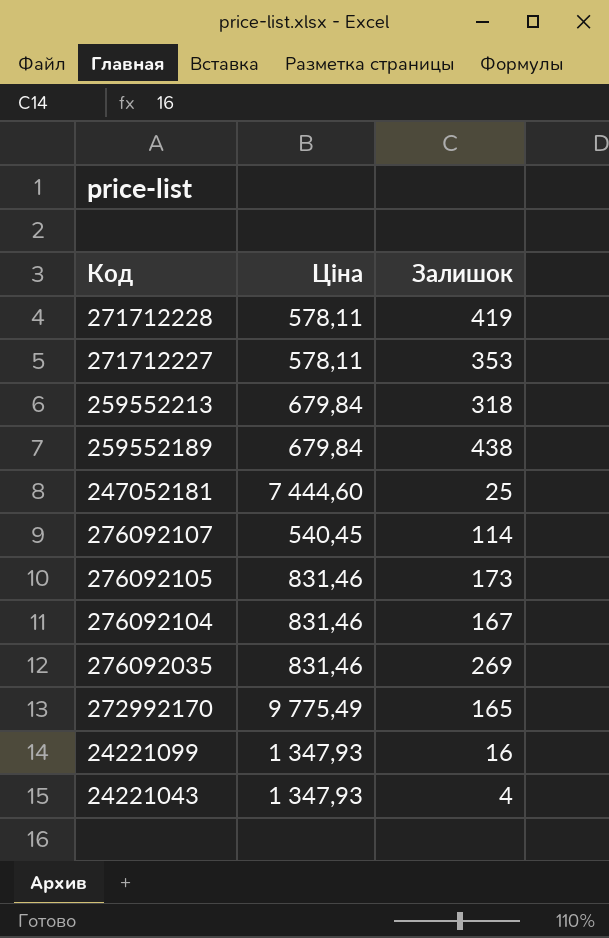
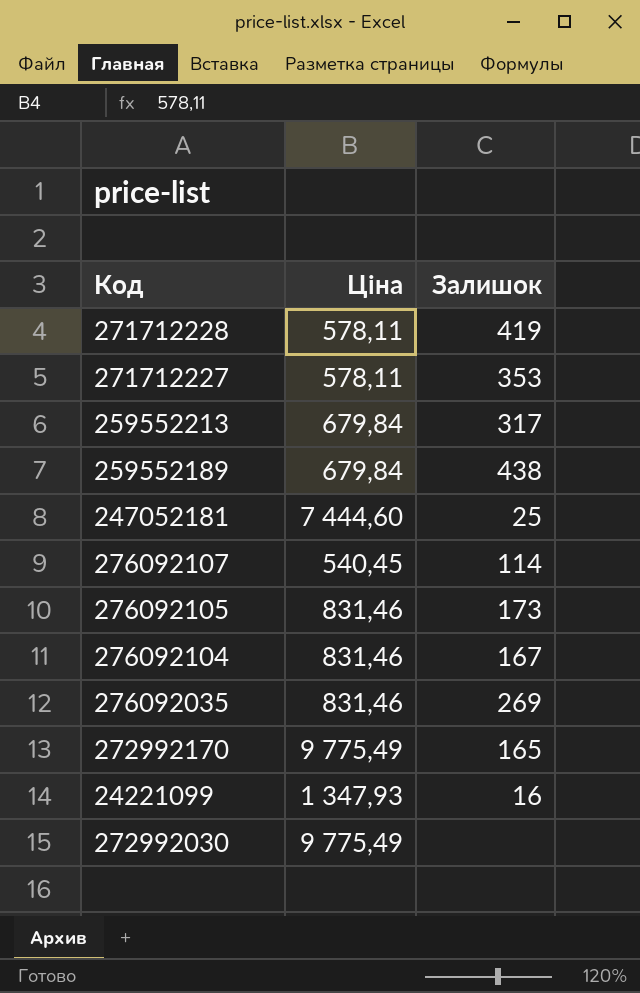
row 24221043: 1 347,93 | 4 -> none
259552213 | Залишок: 318 -> 317
row 272992030: none -> 9 775,49 | none

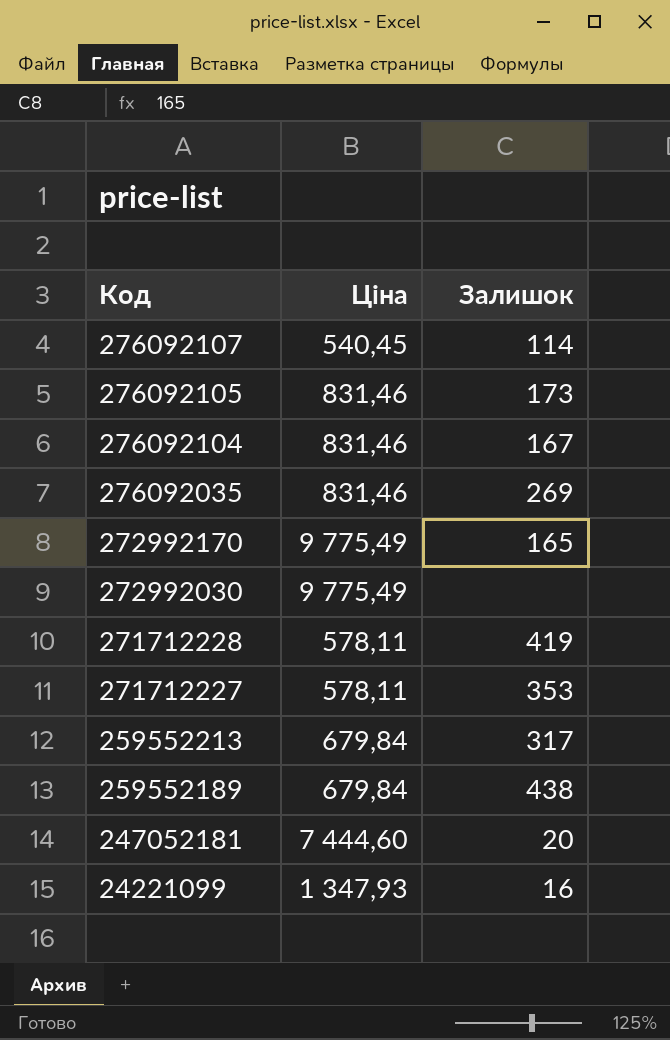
row order: none -> Код descending
247052181 | Залишок: 25 -> 20

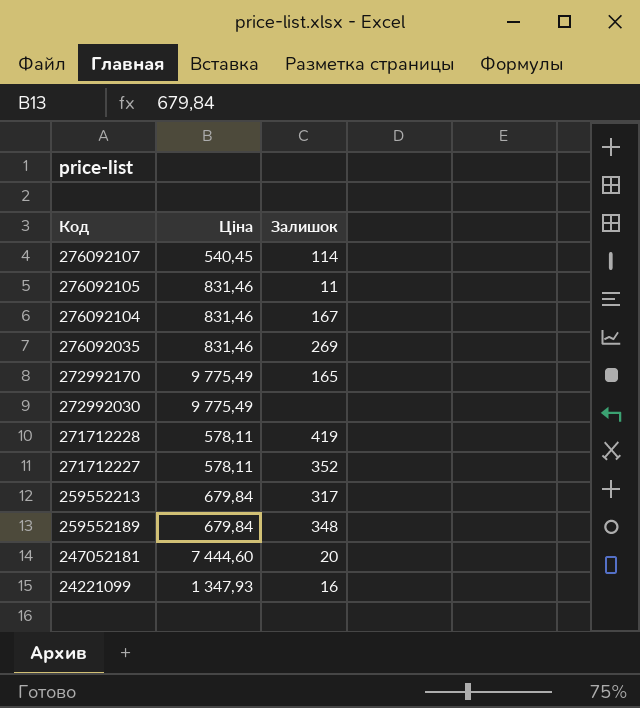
276092105 | Залишок: 173 -> 11
271712227 | Залишок: 353 -> 352
259552189 | Залишок: 438 -> 348

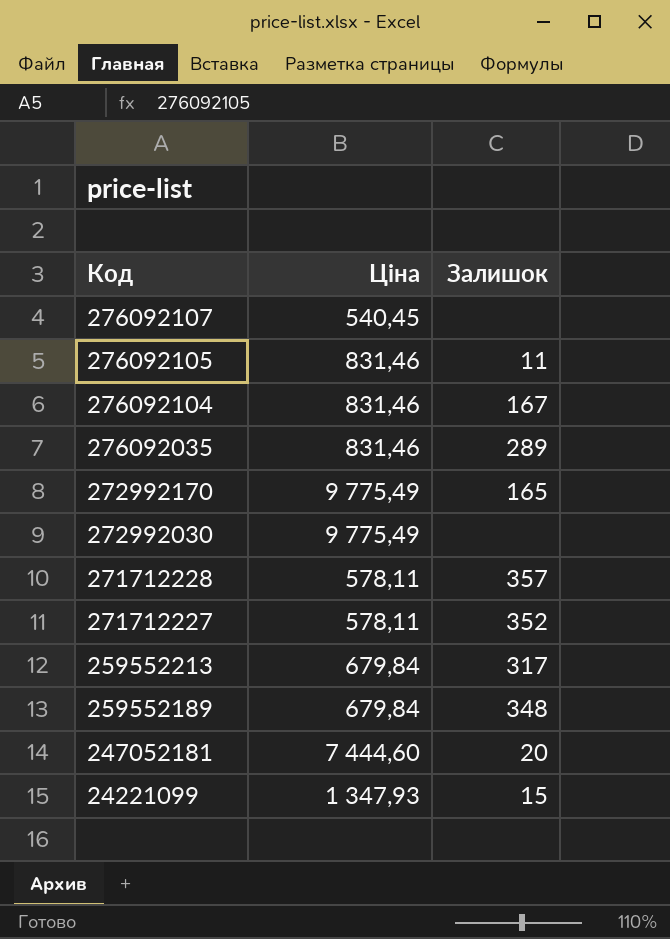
276092107 | Залишок: 114 -> none
276092035 | Залишок: 269 -> 289
271712228 | Залишок: 419 -> 357
24221099 | Залишок: 16 -> 15

